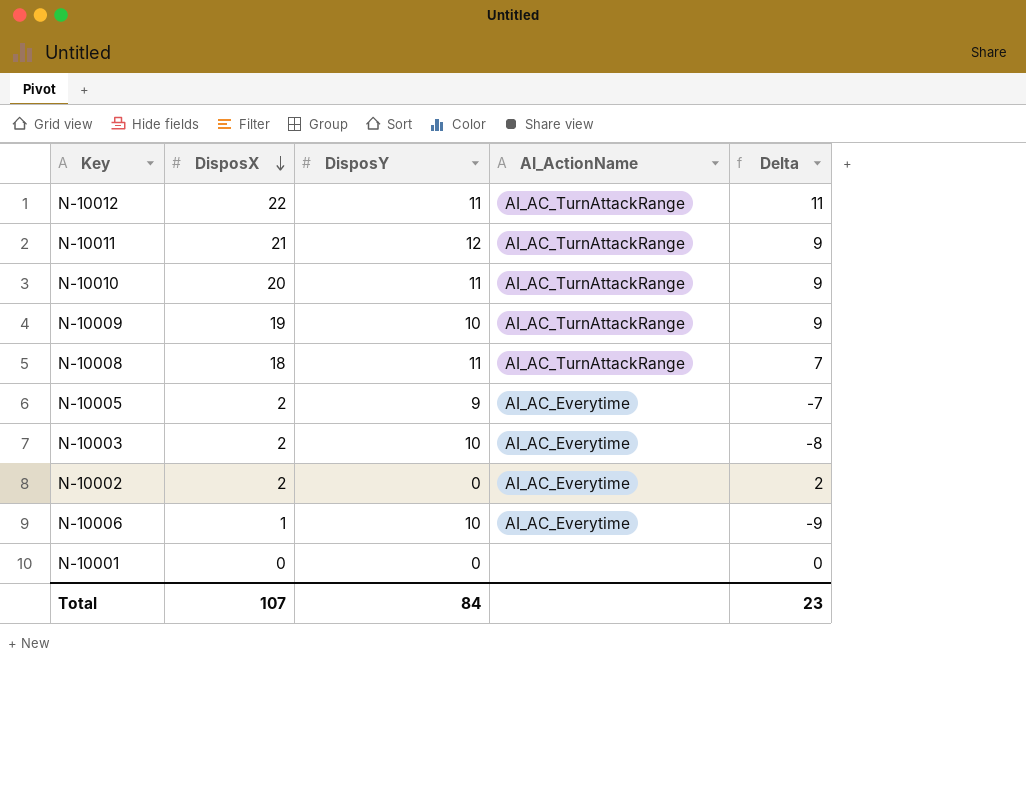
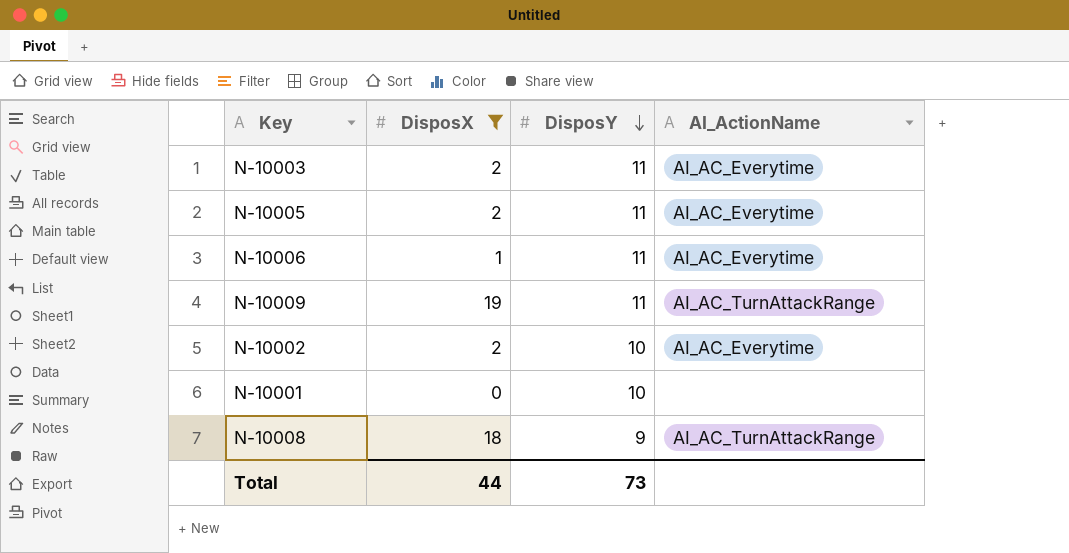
filter: none -> DisposX <= 19
row order: DisposX descending -> DisposY descending
column Delta | formula: [DisposX] - [DisposY] -> none
N-10003 | DisposY: 10 -> 11
N-10005 | DisposY: 9 -> 11
N-10006 | DisposY: 10 -> 11
N-10009 | DisposY: 10 -> 11
N-10002 | DisposY: 0 -> 10
N-10001 | DisposY: 0 -> 10
N-10008 | DisposY: 11 -> 9
Total | DisposX: 107 -> 44
Total | DisposY: 84 -> 73

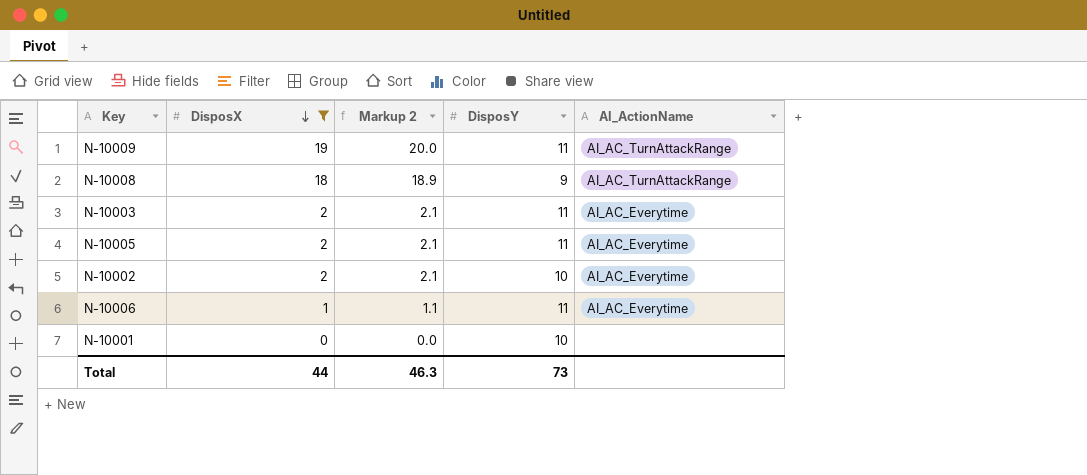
row order: DisposY descending -> DisposX descending
column Markup 2 | formula: none -> [DisposX] * 1.05

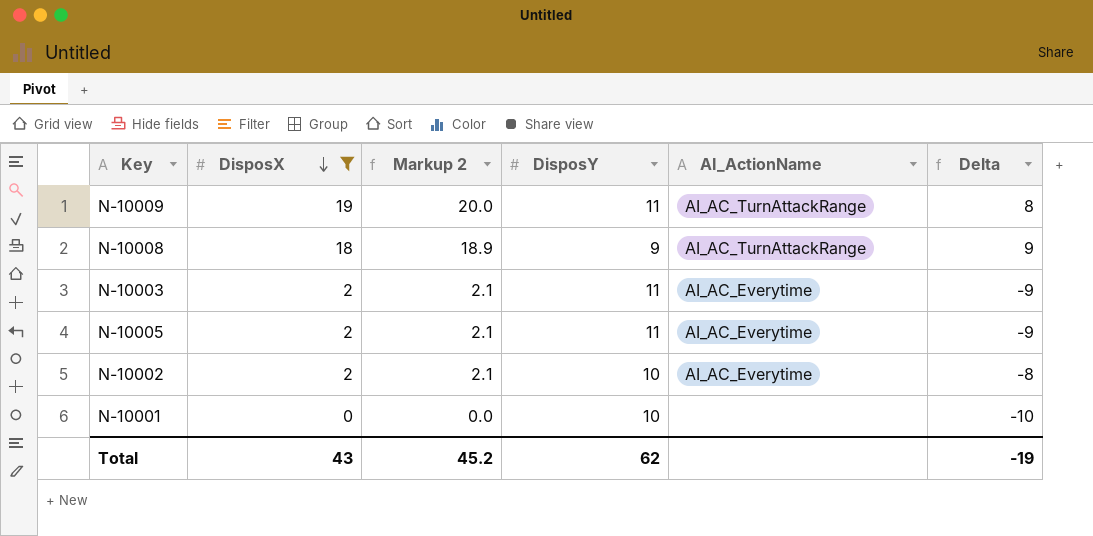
column Delta | formula: none -> [DisposX] - [DisposY]
row N-10006: 1 | 1.1 | 11 | AI_AC_Everytime -> none
Total | DisposX: 44 -> 43
Total | Markup 2: 46.3 -> 45.2
Total | DisposY: 73 -> 62

